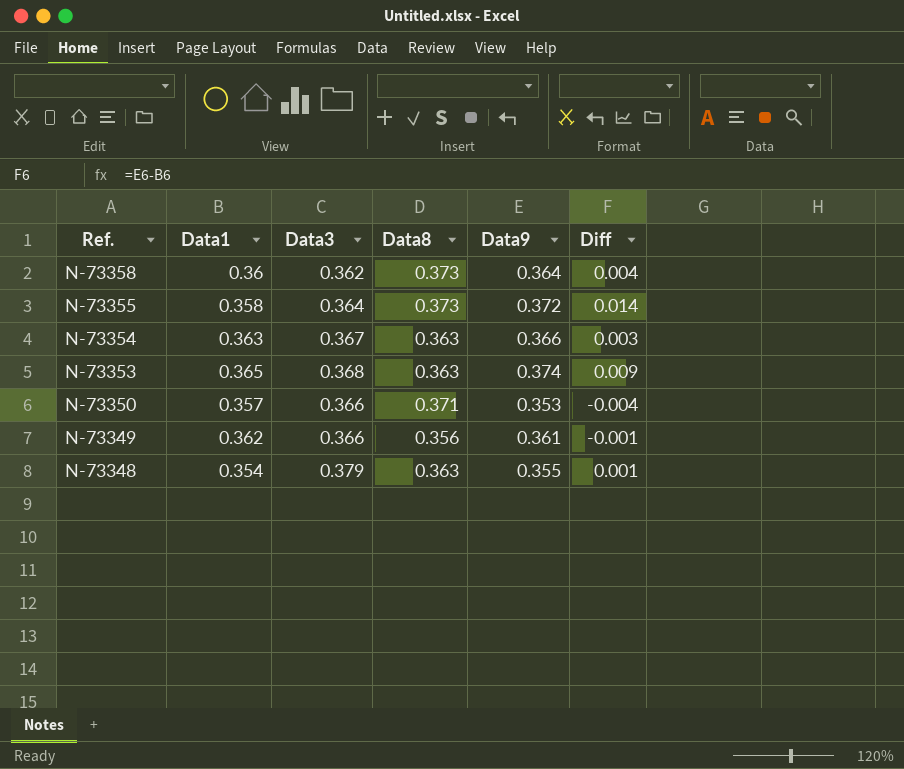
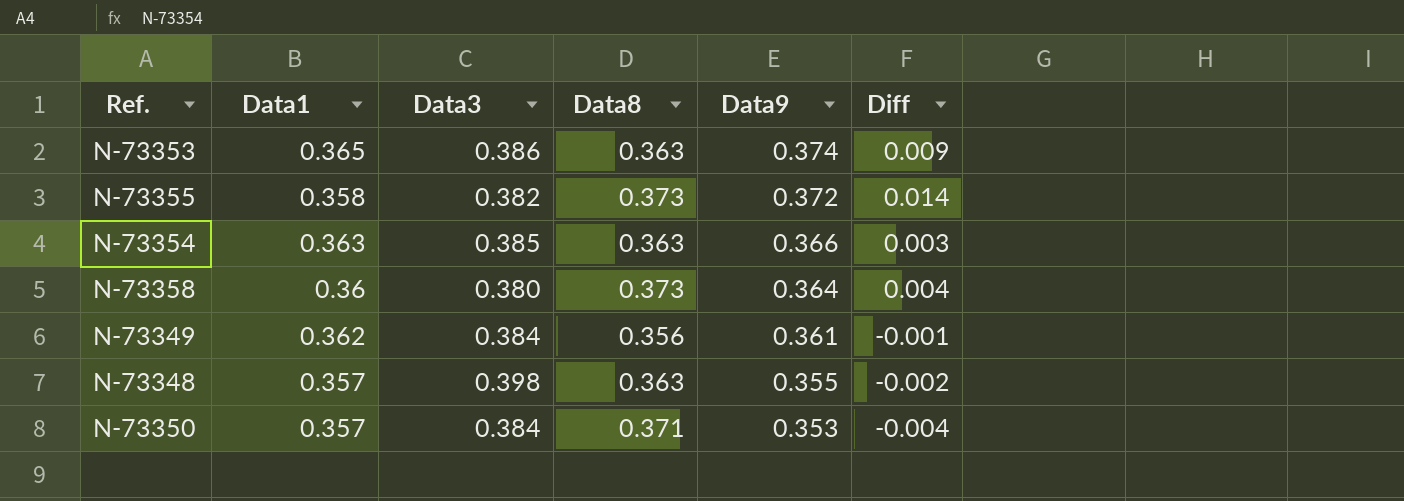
row order: Ref. descending -> Data9 descending
N-73353 | Data3: 0.368 -> 0.386
N-73355 | Data3: 0.364 -> 0.382
N-73354 | Data3: 0.367 -> 0.385
N-73358 | Data3: 0.362 -> 0.380
N-73349 | Data3: 0.366 -> 0.384
N-73348 | Data1: 0.354 -> 0.357
N-73348 | Data3: 0.379 -> 0.398
N-73348 | Diff: 0.001 -> -0.002
N-73350 | Data3: 0.366 -> 0.384

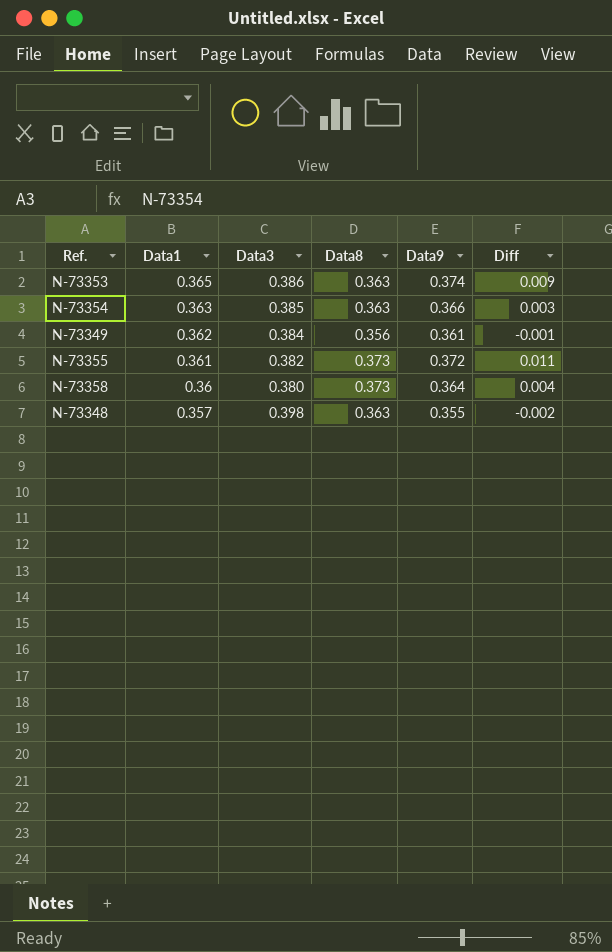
row order: Data9 descending -> Data1 descending
row N-73350: 0.357 | 0.384 | 0.371 | 0.353 | -0.004 -> none
N-73355 | Data1: 0.358 -> 0.361
N-73355 | Diff: 0.014 -> 0.011

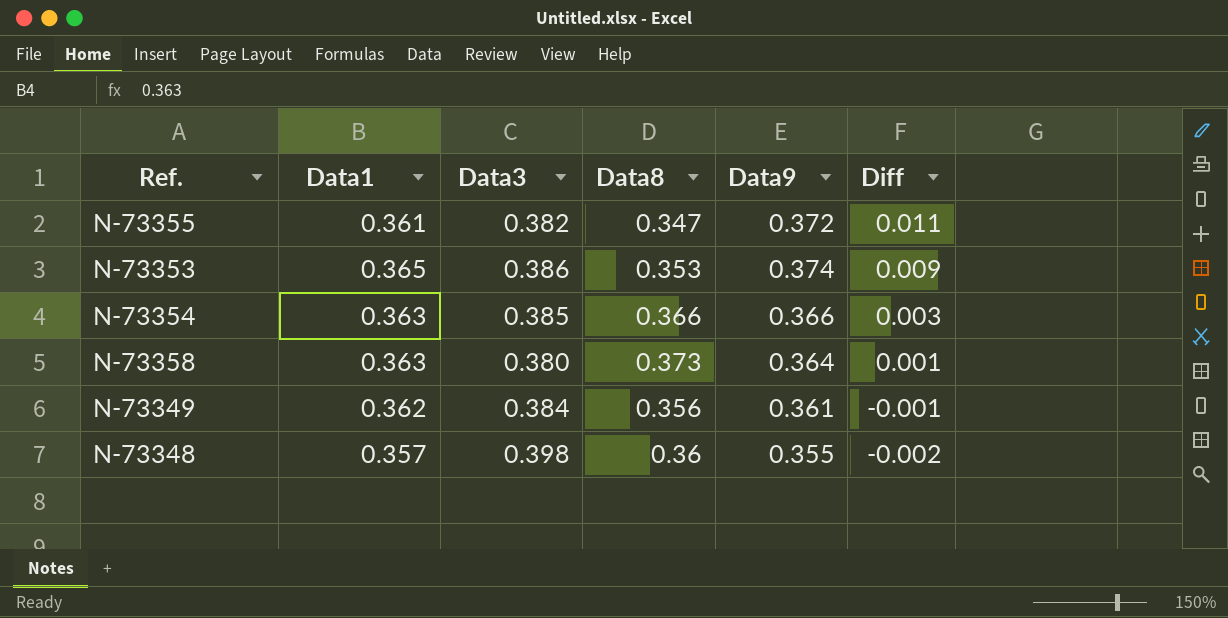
row order: Data1 descending -> Diff descending
N-73355 | Data8: 0.373 -> 0.347
N-73353 | Data8: 0.363 -> 0.353
N-73354 | Data8: 0.363 -> 0.366
N-73358 | Data1: 0.36 -> 0.363
N-73358 | Diff: 0.004 -> 0.001
N-73348 | Data8: 0.363 -> 0.36

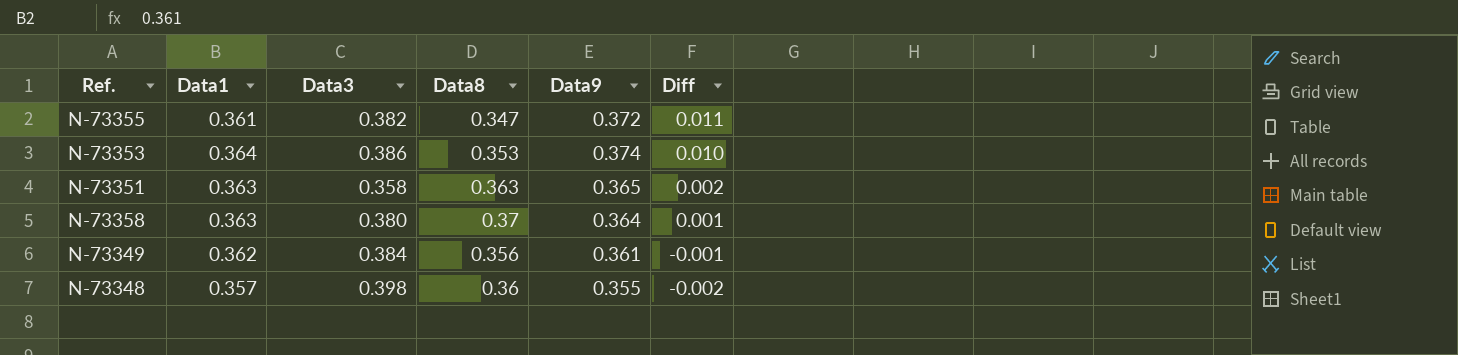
row N-73354: 0.363 | 0.385 | 0.366 | 0.366 | 0.003 -> none
N-73353 | Data1: 0.365 -> 0.364
N-73353 | Diff: 0.009 -> 0.010
row N-73351: none -> 0.363 | 0.358 | 0.363 | 0.365 | 0.002
N-73358 | Data8: 0.373 -> 0.37

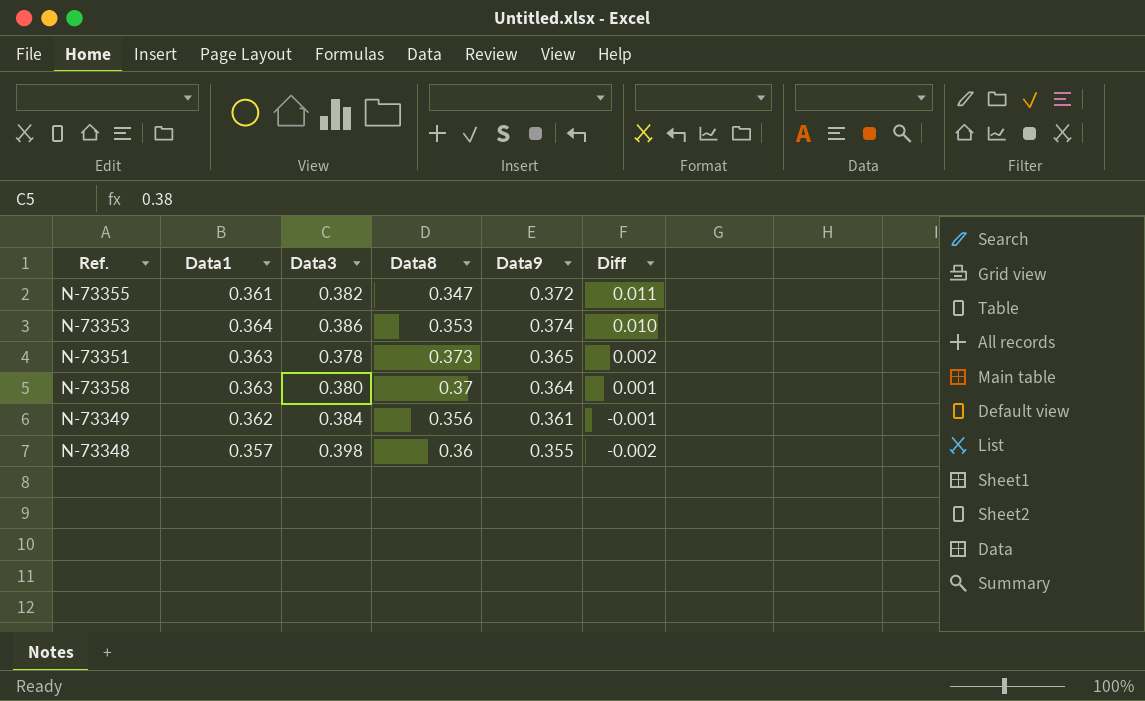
N-73351 | Data3: 0.358 -> 0.378
N-73351 | Data8: 0.363 -> 0.373

